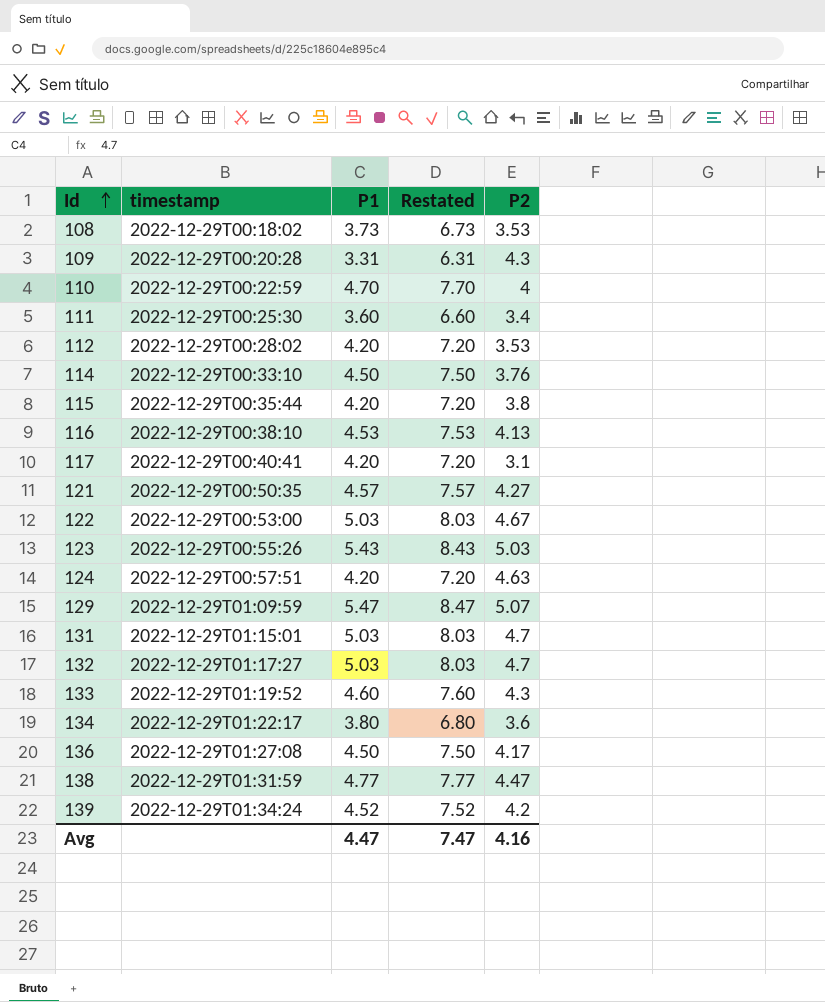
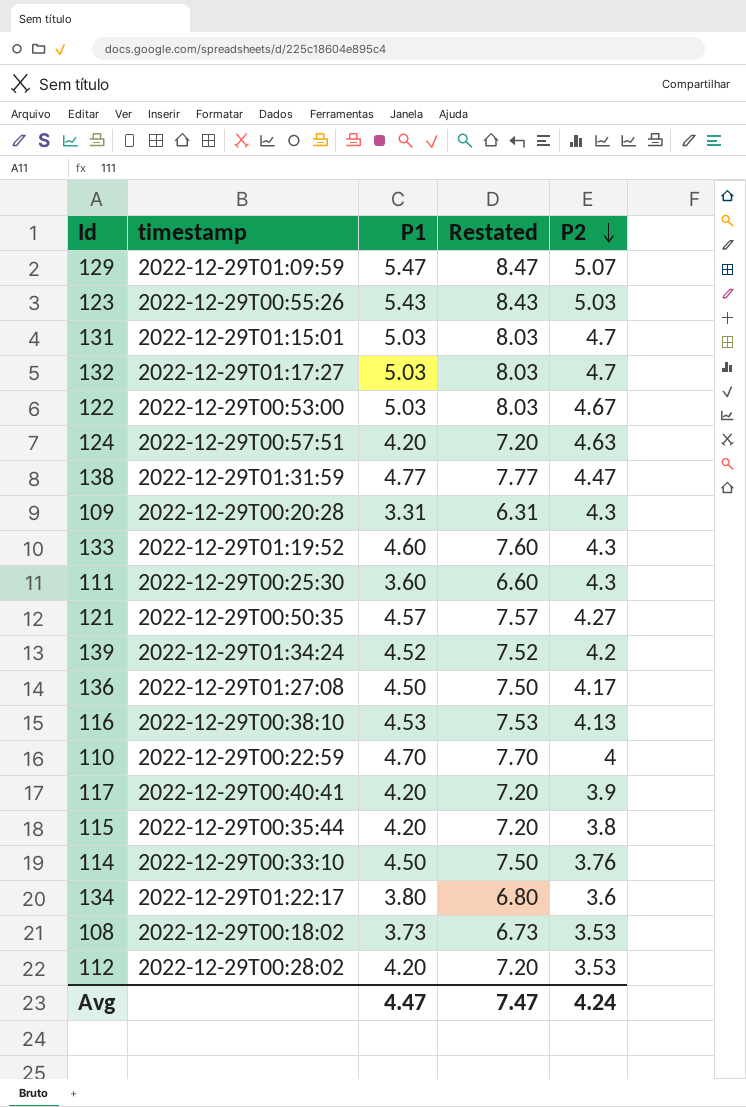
row order: Id ascending -> P2 descending
111 | P2: 3.4 -> 4.3
117 | P2: 3.1 -> 3.9
Avg | P2: 4.16 -> 4.24

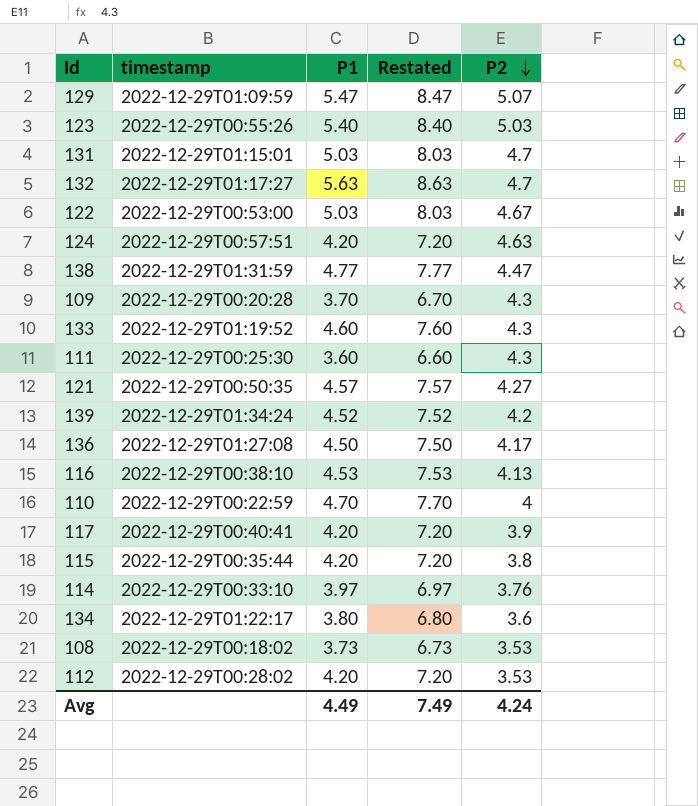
123 | P1: 5.43 -> 5.40
123 | Restated: 8.43 -> 8.40
132 | P1: 5.03 -> 5.63
132 | Restated: 8.03 -> 8.63
109 | P1: 3.31 -> 3.70
109 | Restated: 6.31 -> 6.70
114 | P1: 4.50 -> 3.97
114 | Restated: 7.50 -> 6.97
Avg | P1: 4.47 -> 4.49
Avg | Restated: 7.47 -> 7.49

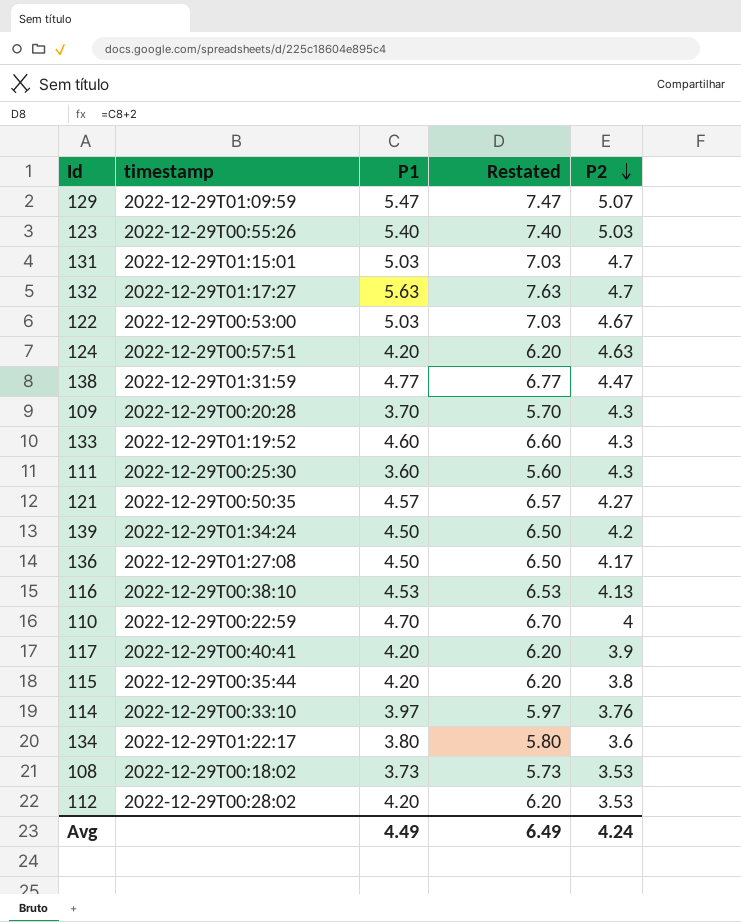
column Restated | formula: [P1] + 3 -> [P1] + 2
139 | P1: 4.52 -> 4.50
Avg | Restated: 7.49 -> 6.49

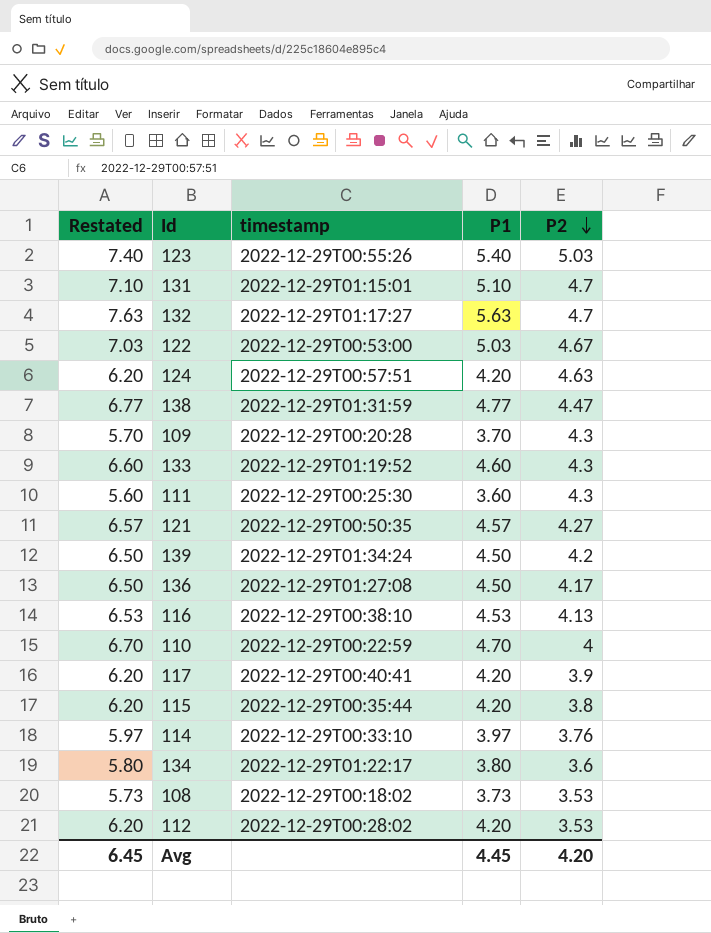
column Restated | position: 4 -> 1
row 129: 2022-12-29T01:09:59 | 5.47 | 7.47 | 5.07 -> none
131 | Restated: 7.03 -> 7.10
131 | P1: 5.03 -> 5.10
Avg | Restated: 6.49 -> 6.45
Avg | P1: 4.49 -> 4.45
Avg | P2: 4.24 -> 4.20

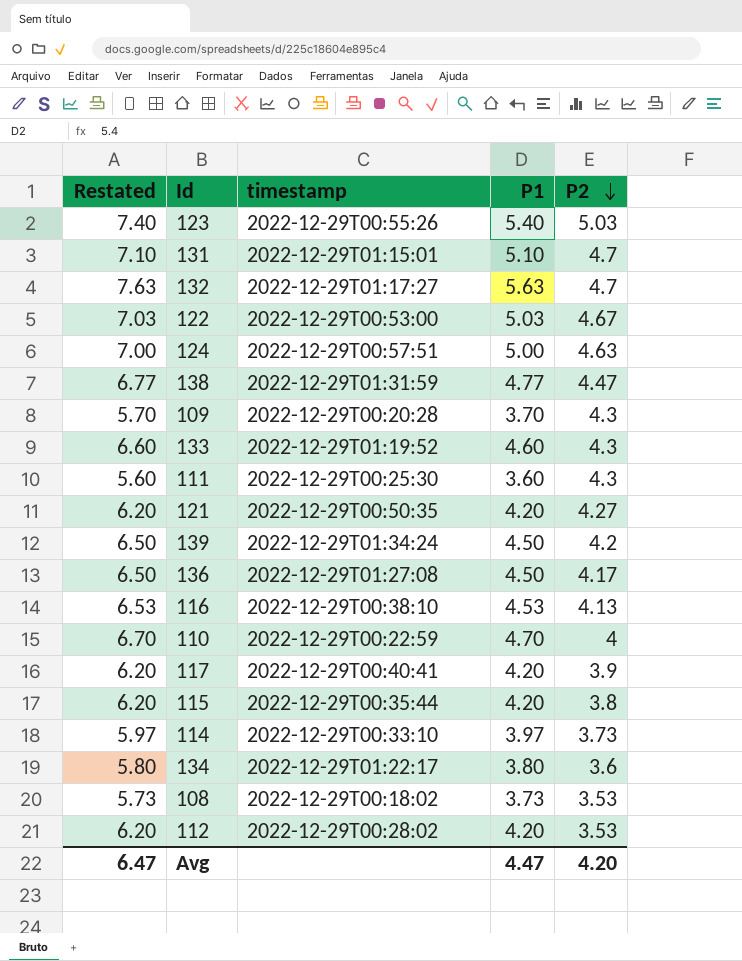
124 | Restated: 6.20 -> 7.00
124 | P1: 4.20 -> 5.00
121 | Restated: 6.57 -> 6.20
121 | P1: 4.57 -> 4.20
114 | P2: 3.76 -> 3.73
Avg | Restated: 6.45 -> 6.47
Avg | P1: 4.45 -> 4.47

